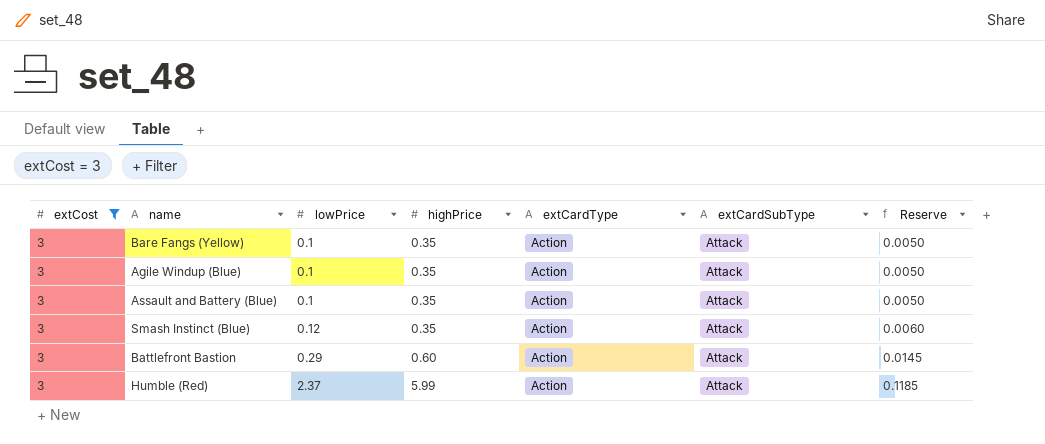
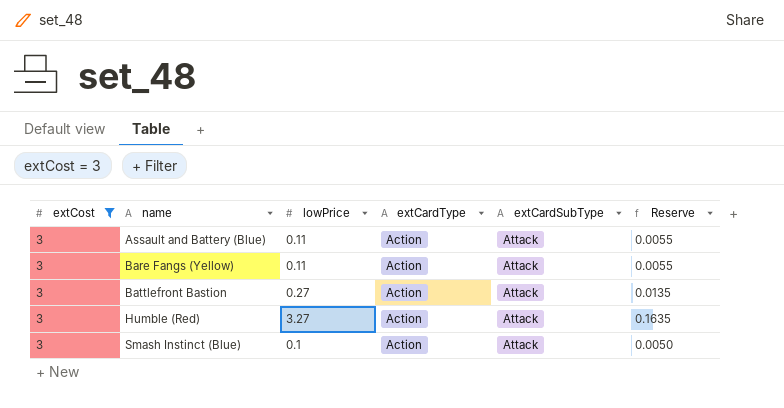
row order: lowPrice ascending -> name ascending
column highPrice | position: 4 -> none
row Agile Windup (Blue): 3 | 0.1 | 0.35 | Action | Attack | 0.0050 -> none
Assault and Battery (Blue) | lowPrice: 0.1 -> 0.11
Assault and Battery (Blue) | Reserve: 0.0050 -> 0.0055
Bare Fangs (Yellow) | lowPrice: 0.1 -> 0.11
Bare Fangs (Yellow) | Reserve: 0.0050 -> 0.0055
Battlefront Bastion | lowPrice: 0.29 -> 0.27
Battlefront Bastion | Reserve: 0.0145 -> 0.0135
Humble (Red) | lowPrice: 2.37 -> 3.27
Humble (Red) | Reserve: 0.1185 -> 0.1635
Smash Instinct (Blue) | lowPrice: 0.12 -> 0.1
Smash Instinct (Blue) | Reserve: 0.0060 -> 0.0050

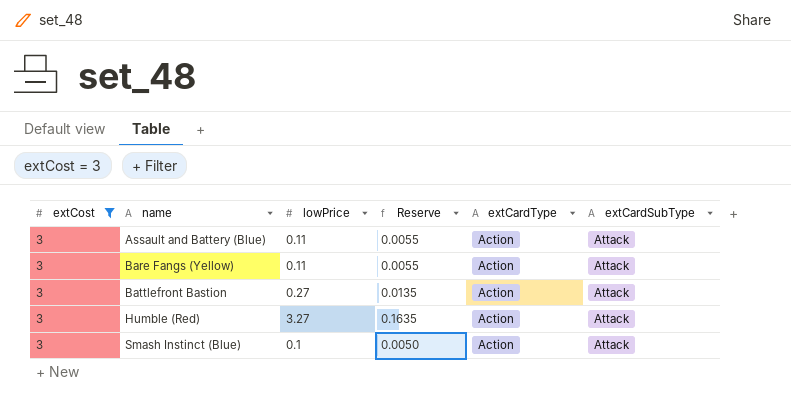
column Reserve | position: 6 -> 4

